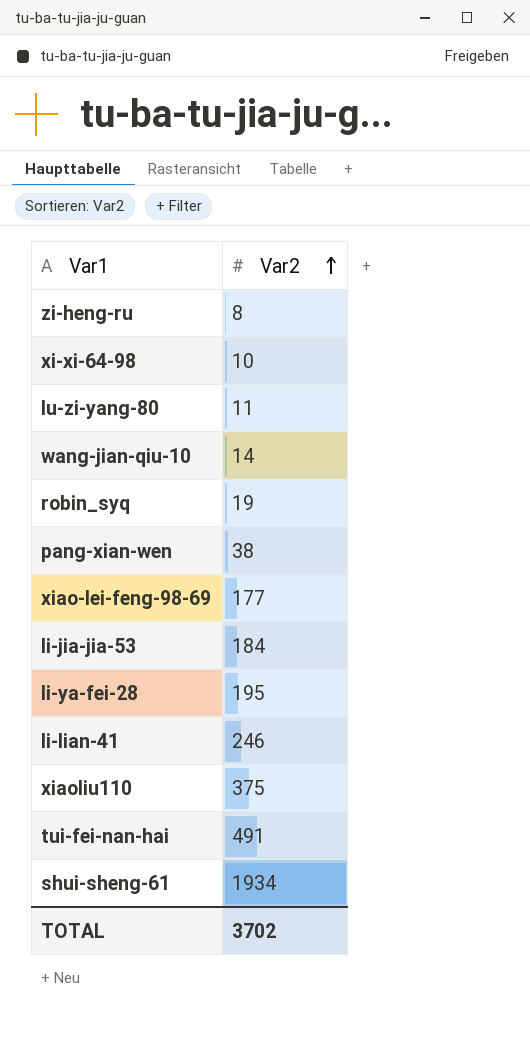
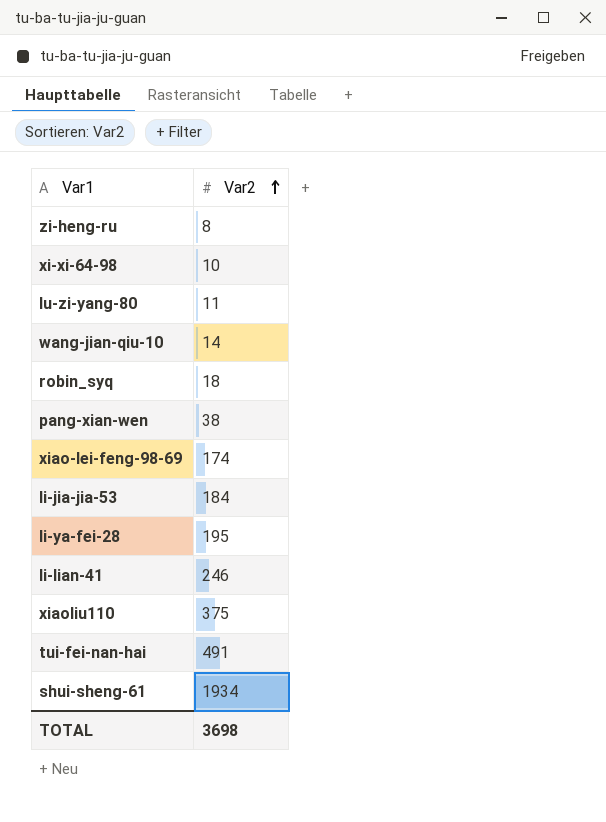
robin_syq | Var2: 19 -> 18
xiao-lei-feng-98-69 | Var2: 177 -> 174
TOTAL | Var2: 3702 -> 3698

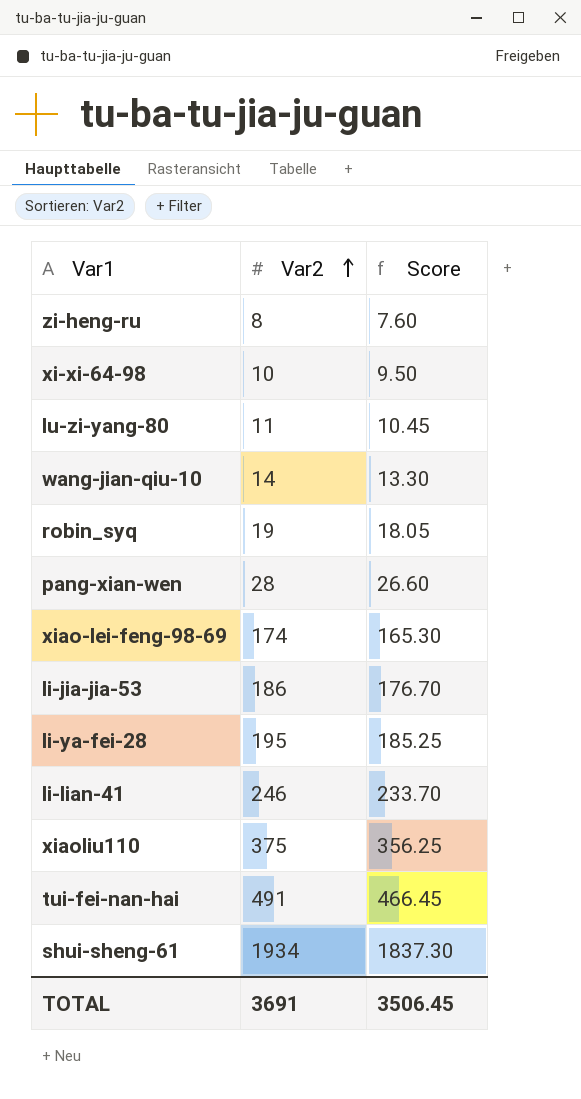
column Score | formula: none -> [Var2] * 0.95
robin_syq | Var2: 18 -> 19
pang-xian-wen | Var2: 38 -> 28
li-jia-jia-53 | Var2: 184 -> 186
TOTAL | Var2: 3698 -> 3691

